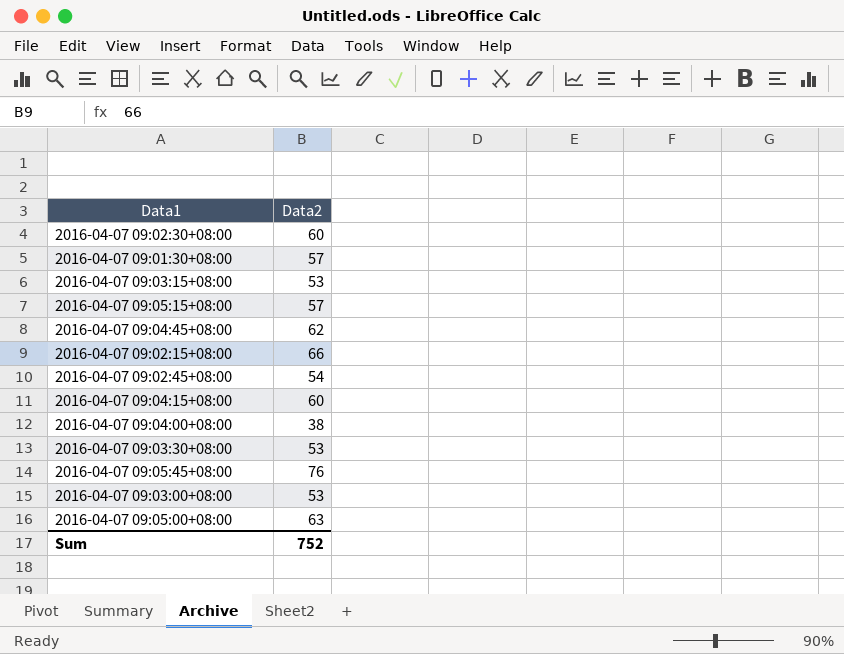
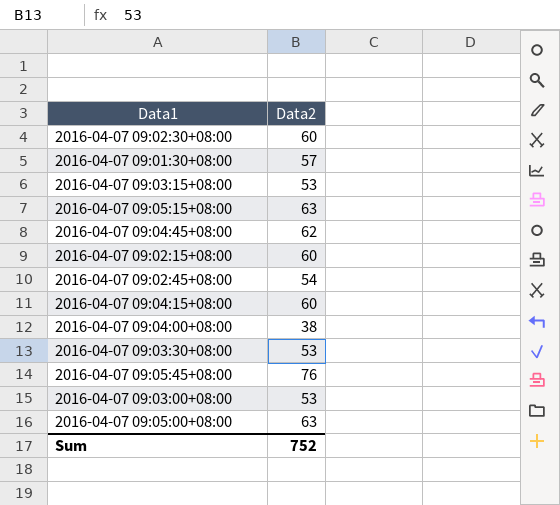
2016-04-07 09:05:15+08:00 | Data2: 57 -> 63
2016-04-07 09:02:15+08:00 | Data2: 66 -> 60

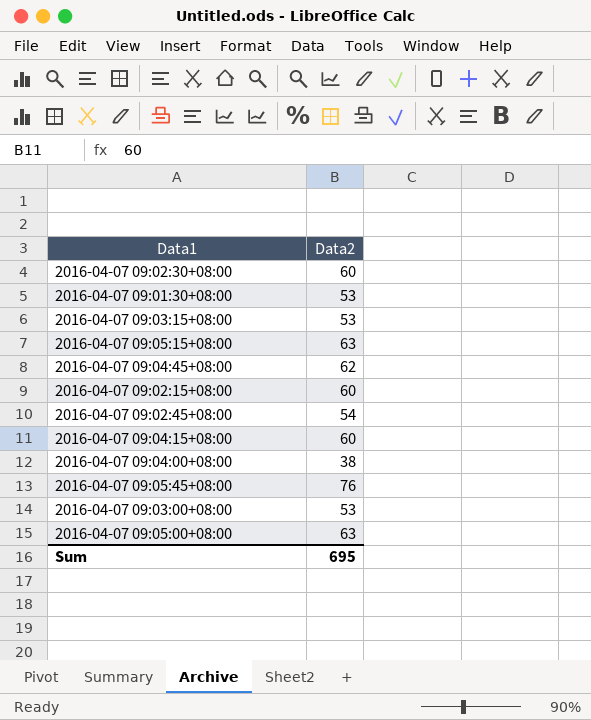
row 2016-04-07 09:03:30+08:00: 53 -> none
2016-04-07 09:01:30+08:00 | Data2: 57 -> 53
Sum | Data2: 752 -> 695

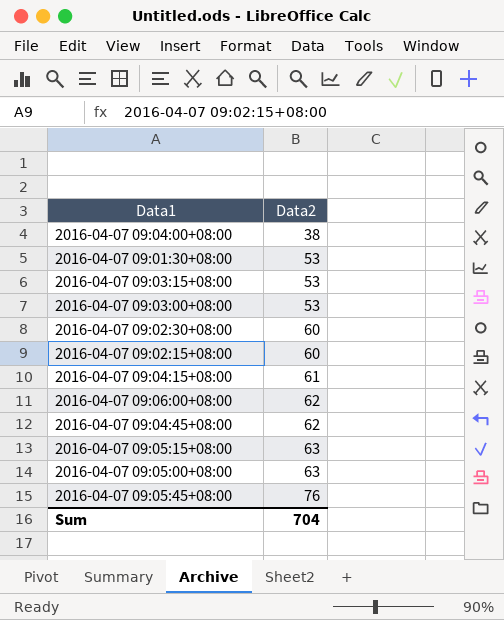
row order: none -> Data2 ascending
row 2016-04-07 09:02:45+08:00: 54 -> none
2016-04-07 09:04:15+08:00 | Data2: 60 -> 61
row 2016-04-07 09:06:00+08:00: none -> 62
Sum | Data2: 695 -> 704

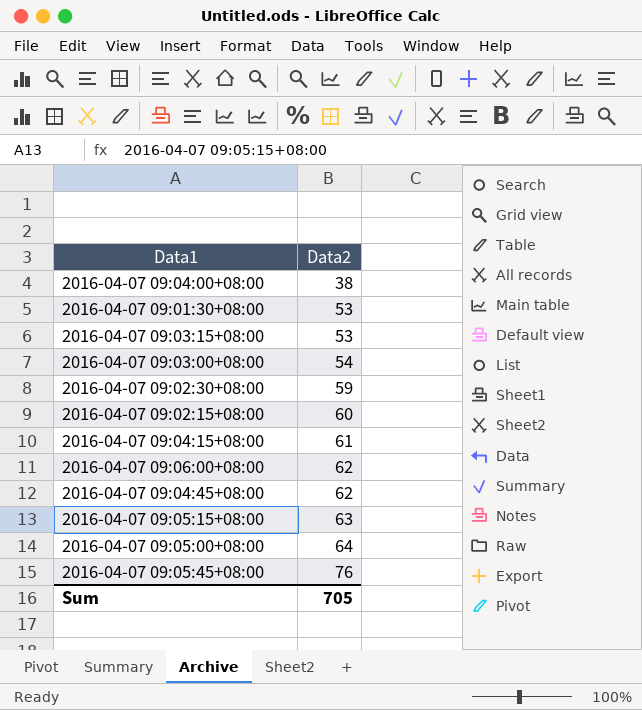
2016-04-07 09:03:00+08:00 | Data2: 53 -> 54
2016-04-07 09:02:30+08:00 | Data2: 60 -> 59
2016-04-07 09:05:00+08:00 | Data2: 63 -> 64
Sum | Data2: 704 -> 705

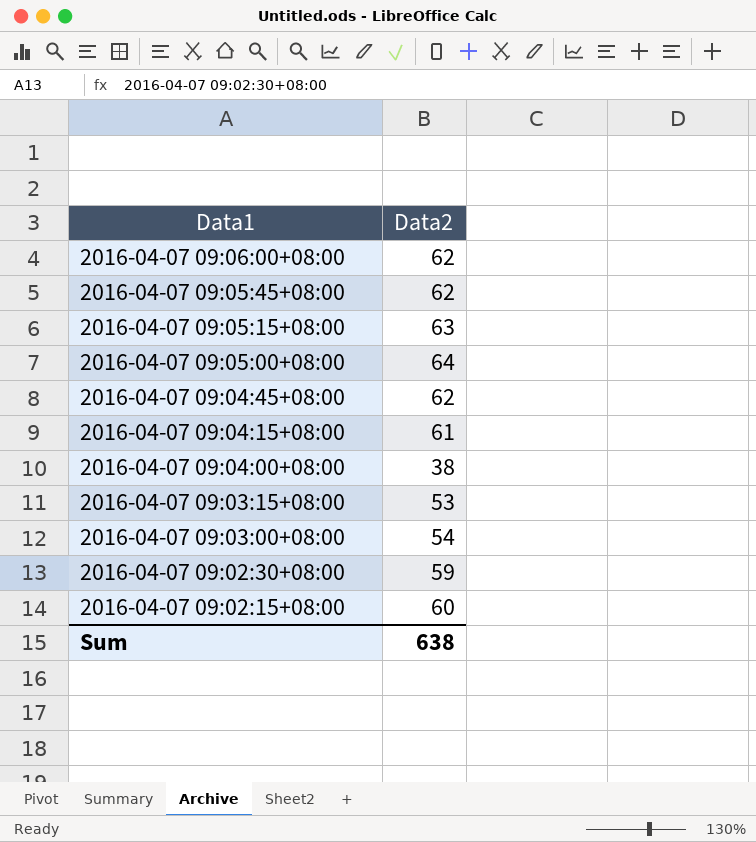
row order: Data2 ascending -> Data1 descending
row 2016-04-07 09:01:30+08:00: 53 -> none
2016-04-07 09:05:45+08:00 | Data2: 76 -> 62
Sum | Data2: 705 -> 638

